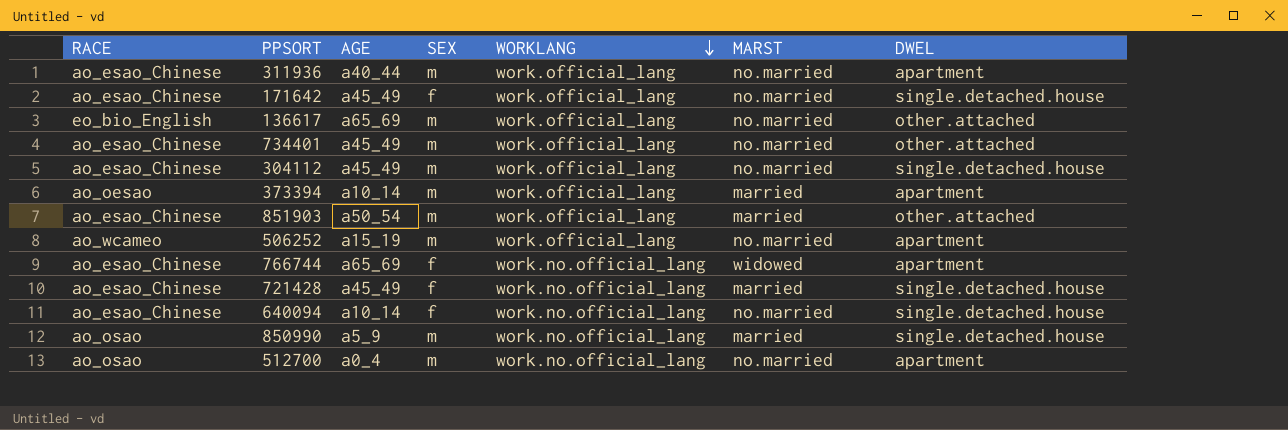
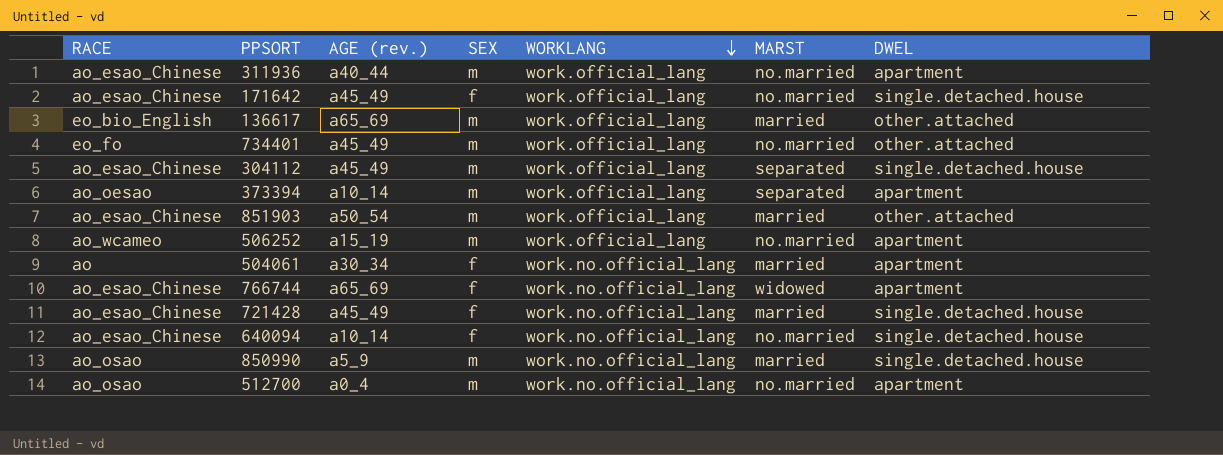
column name: AGE -> AGE (rev.)
136617 | MARST: no.married -> married
734401 | RACE: ao_esao_Chinese -> eo_fo
304112 | MARST: no.married -> separated
373394 | MARST: married -> separated
row 504061: none -> ao | a30_34 | f | work.no.official_lang | married | apartment

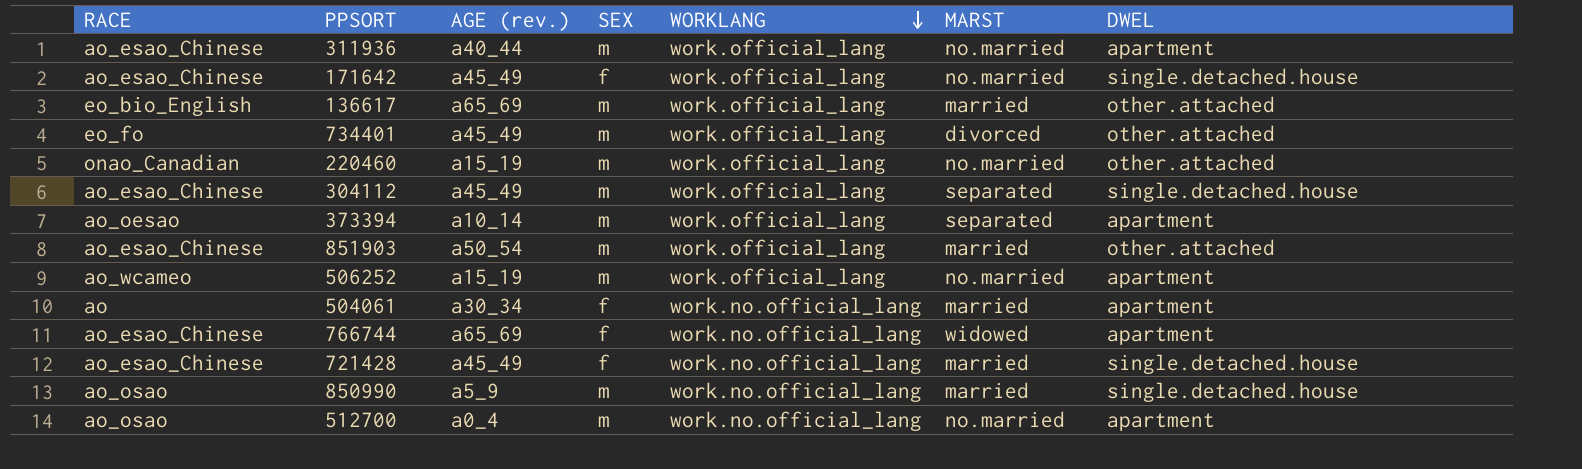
row 640094: ao_esao_Chinese | a10_14 | f | work.no.official_lang | no.married | single.detached.house -> none
734401 | MARST: no.married -> divorced
row 220460: none -> onao_Canadian | a15_19 | m | work.official_lang | no.married | other.attached

